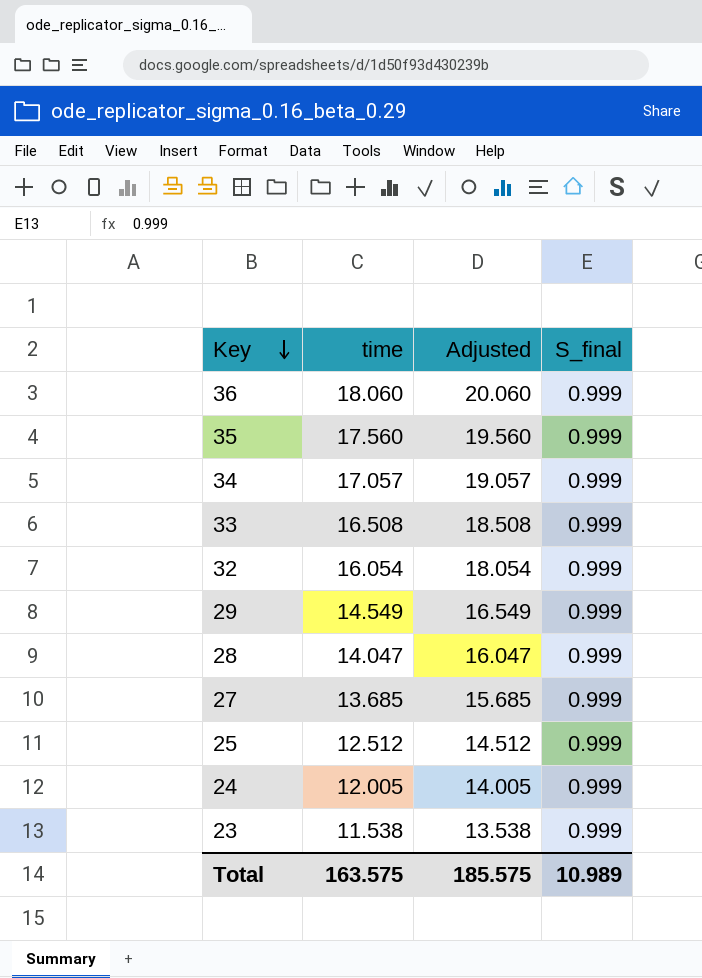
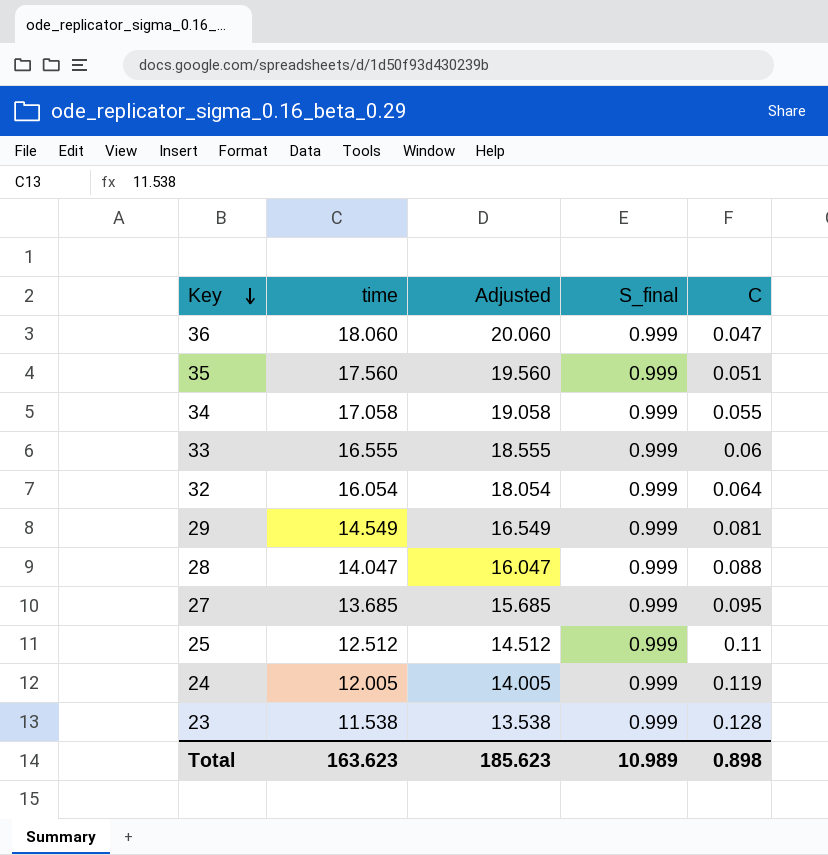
column C | position: none -> 5
34 | time: 17.057 -> 17.058
34 | Adjusted: 19.057 -> 19.058
33 | time: 16.508 -> 16.555
33 | Adjusted: 18.508 -> 18.555
Total | time: 163.575 -> 163.623
Total | Adjusted: 185.575 -> 185.623

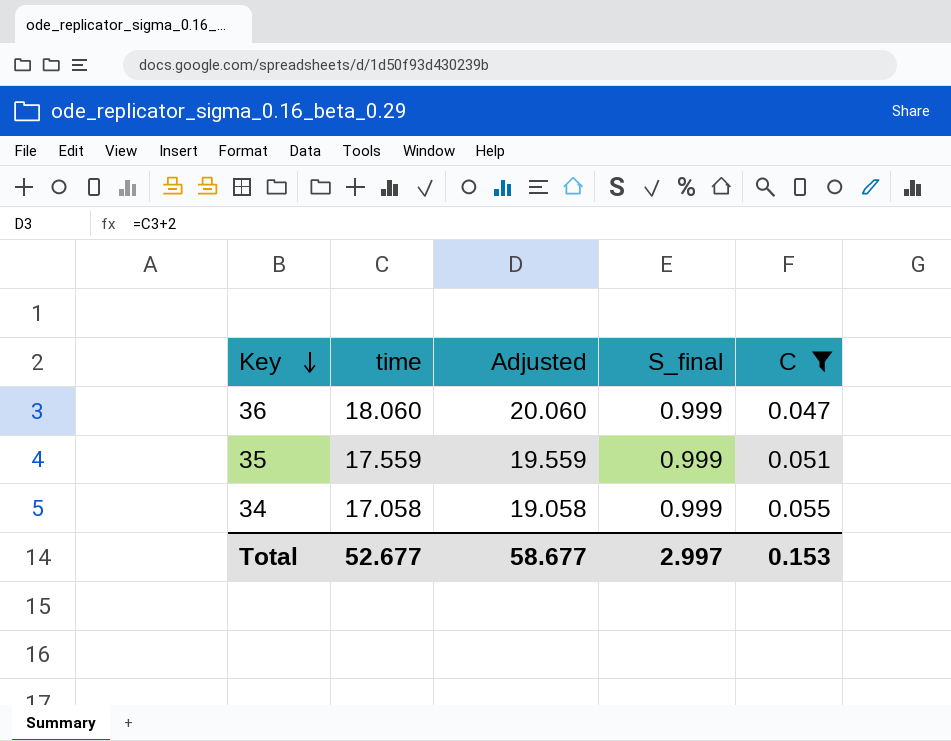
filter: none -> C <= 0.055
35 | time: 17.560 -> 17.559
35 | Adjusted: 19.560 -> 19.559
Total | time: 163.623 -> 52.677
Total | Adjusted: 185.623 -> 58.677
Total | S_final: 10.989 -> 2.997
Total | C: 0.898 -> 0.153

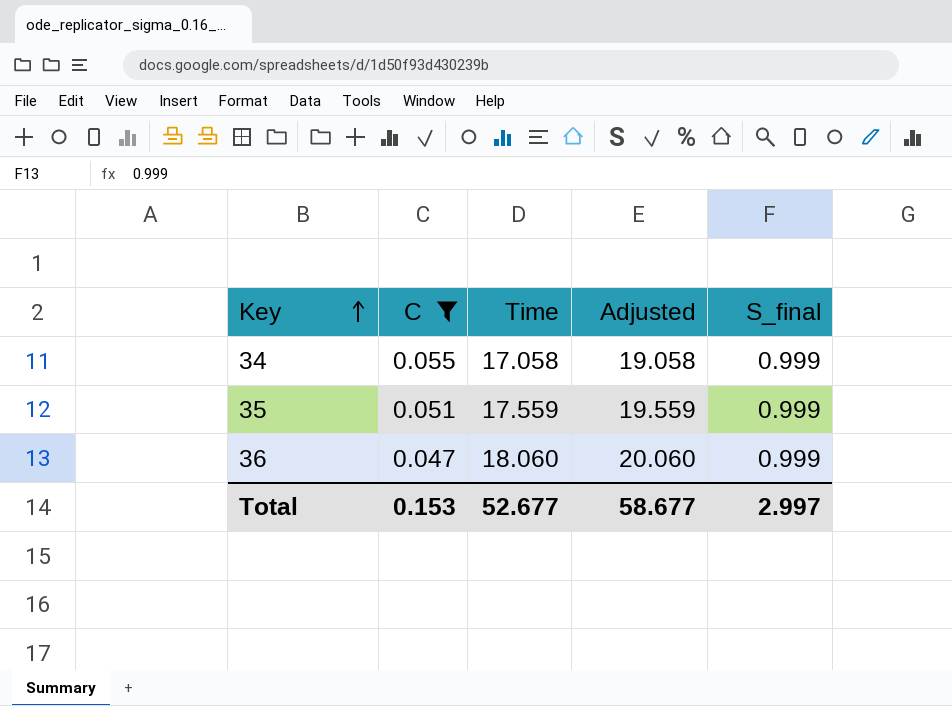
row order: Key descending -> Key ascending
column C | position: 5 -> 2
column name: time -> Time

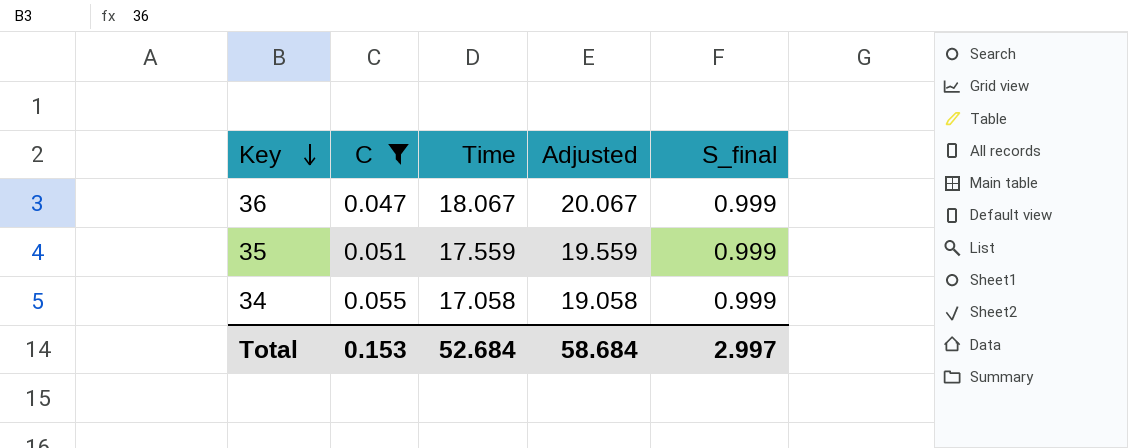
row order: Key ascending -> Key descending
36 | Time: 18.060 -> 18.067
36 | Adjusted: 20.060 -> 20.067
Total | Time: 52.677 -> 52.684
Total | Adjusted: 58.677 -> 58.684

